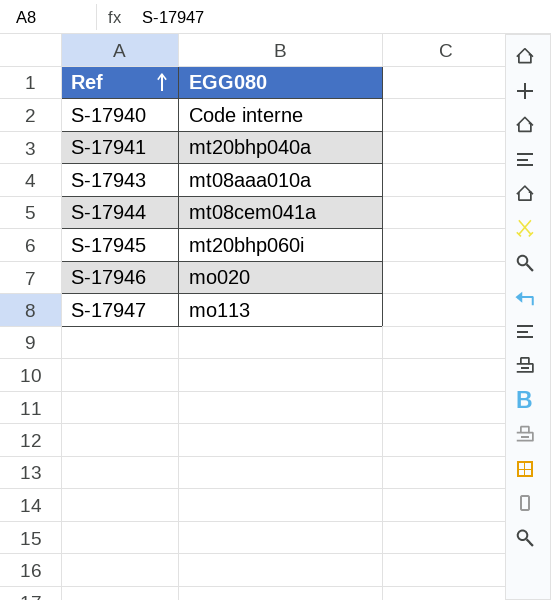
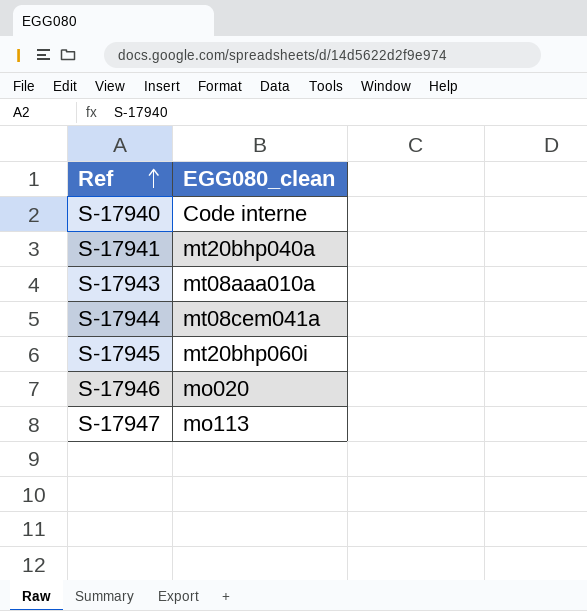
column name: EGG080 -> EGG080_clean

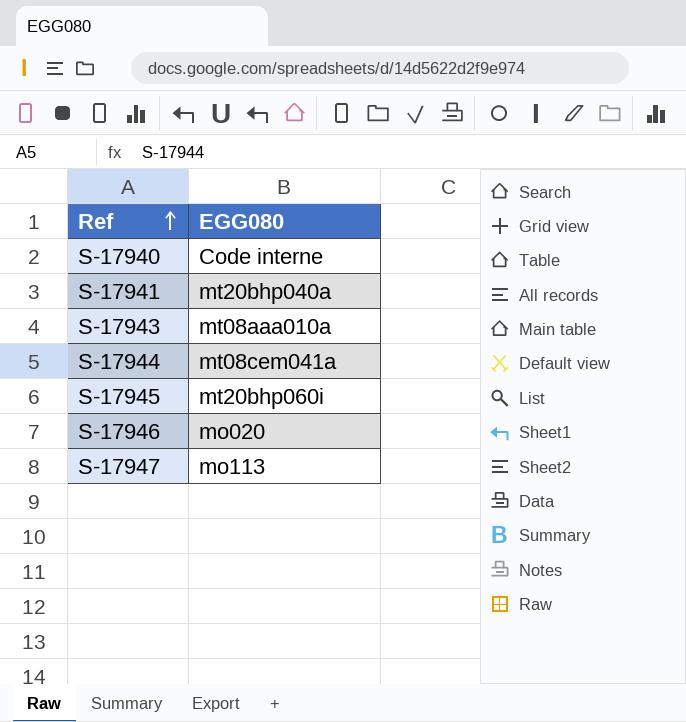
column name: EGG080_clean -> EGG080

